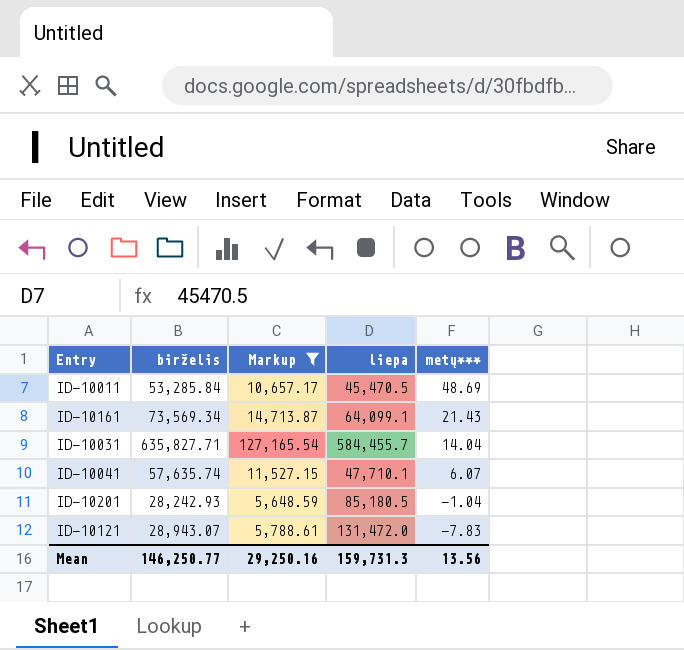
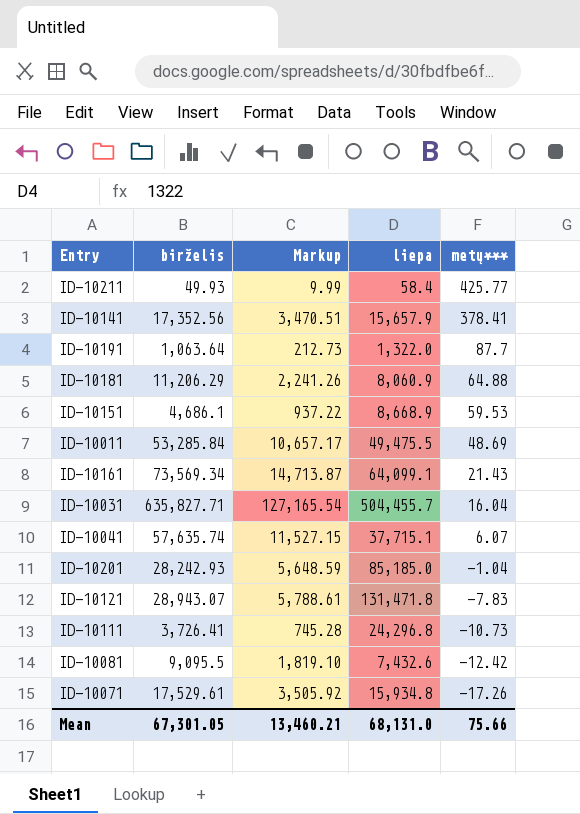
filter: Markup >= 5,648.59 -> none
ID-10011 | liepa: 45,470.5 -> 49,475.5
ID-10031 | liepa: 584,455.7 -> 504,455.7
ID-10031 | metų***: 14.04 -> 16.04
ID-10041 | liepa: 47,710.1 -> 37,715.1
ID-10201 | liepa: 85,180.5 -> 85,185.0
ID-10121 | liepa: 131,472.0 -> 131,471.8
Mean | birželis: 146,250.77 -> 67,301.05
Mean | Markup: 29,250.16 -> 13,460.21
Mean | liepa: 159,731.3 -> 68,131.0
Mean | metų***: 13.56 -> 75.66

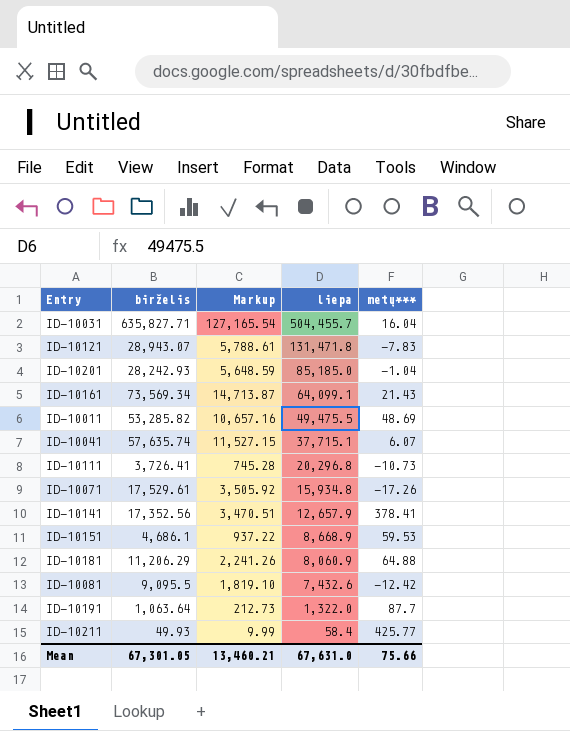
row order: metų*** descending -> liepa descending
ID-10011 | birželis: 53,285.84 -> 53,285.82
ID-10011 | Markup: 10,657.17 -> 10,657.16
ID-10111 | liepa: 24,296.8 -> 20,296.8
ID-10141 | liepa: 15,657.9 -> 12,657.9
Mean | liepa: 68,131.0 -> 67,631.0

